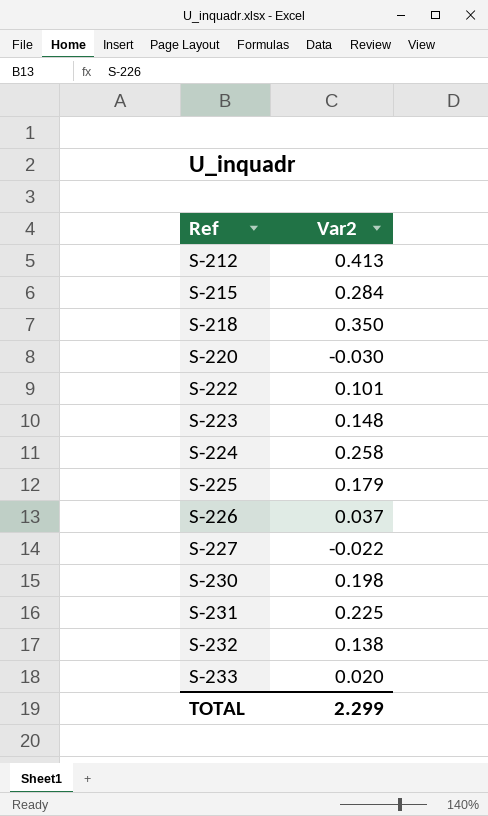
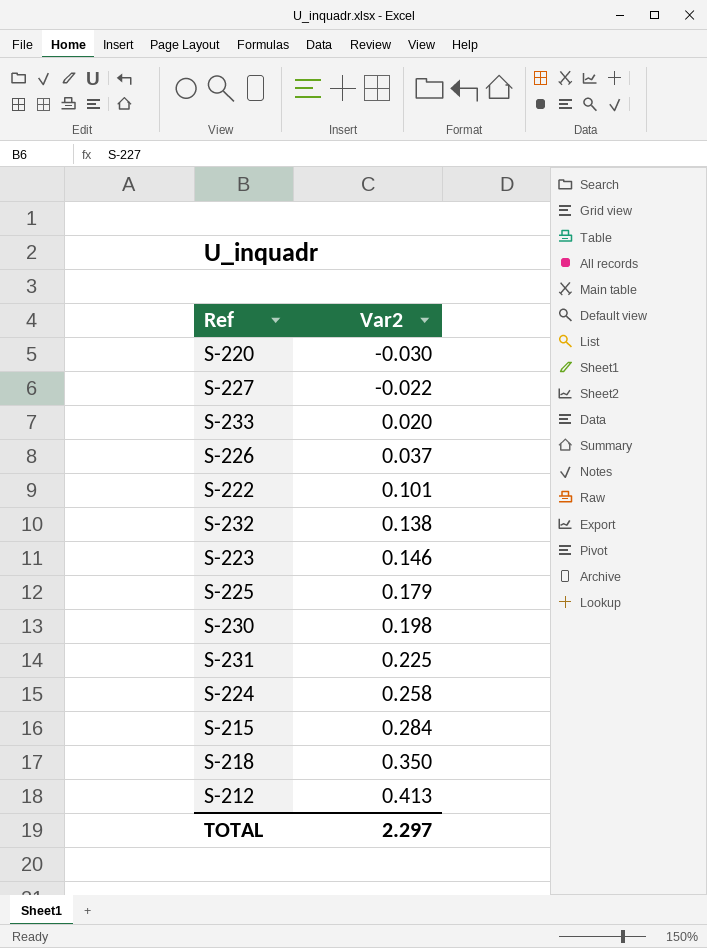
row order: Ref ascending -> Var2 ascending
S-223 | Var2: 0.148 -> 0.146
TOTAL | Var2: 2.299 -> 2.297

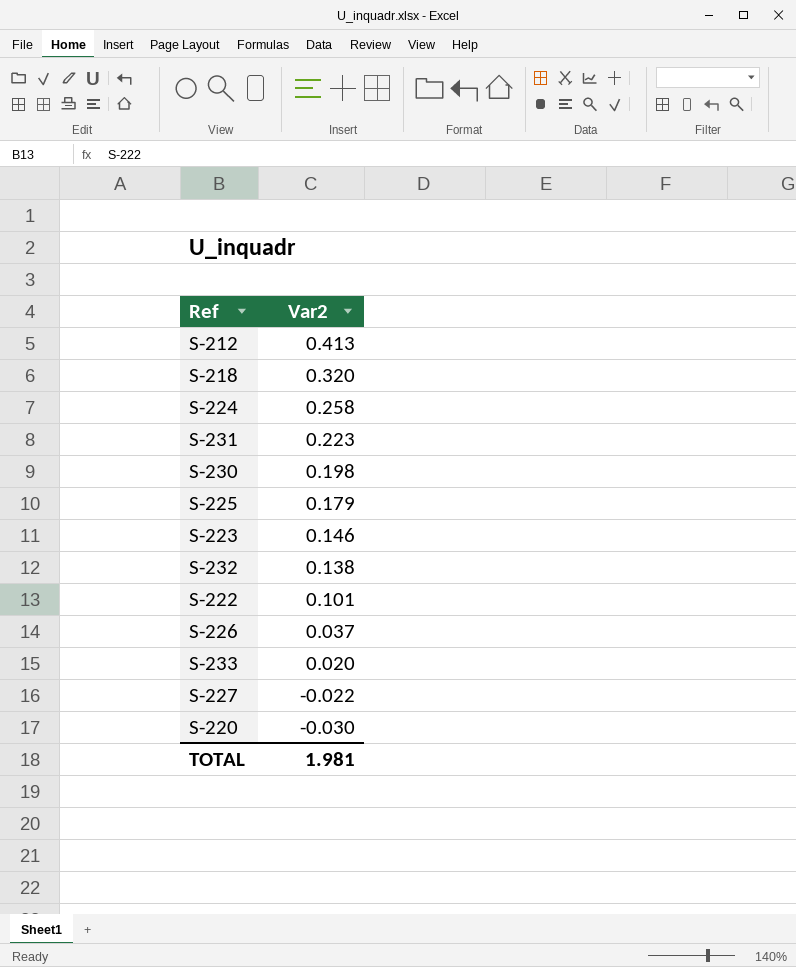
row order: Var2 ascending -> Var2 descending
row S-215: 0.284 -> none
S-218 | Var2: 0.350 -> 0.320
S-231 | Var2: 0.225 -> 0.223
TOTAL | Var2: 2.297 -> 1.981

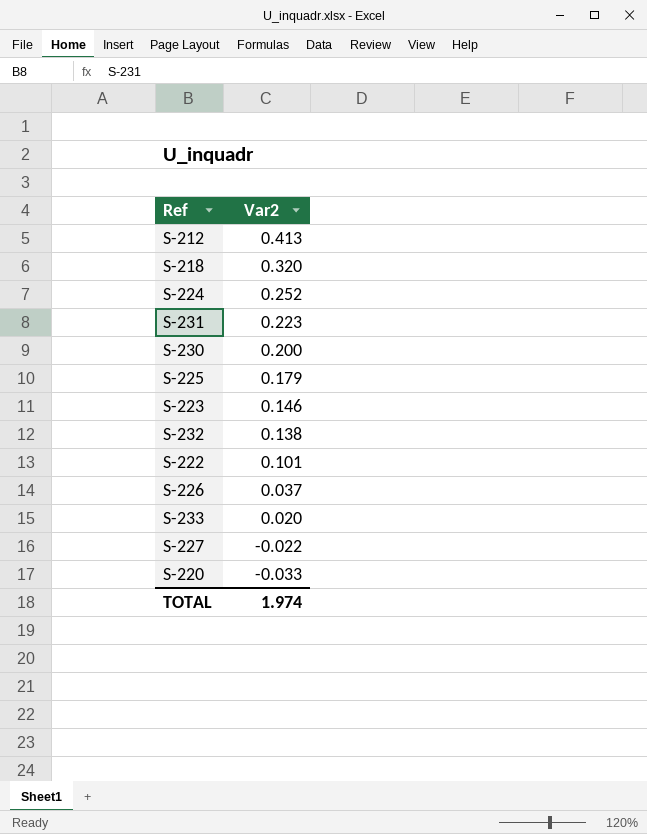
S-224 | Var2: 0.258 -> 0.252
S-230 | Var2: 0.198 -> 0.200
S-220 | Var2: -0.030 -> -0.033
TOTAL | Var2: 1.981 -> 1.974

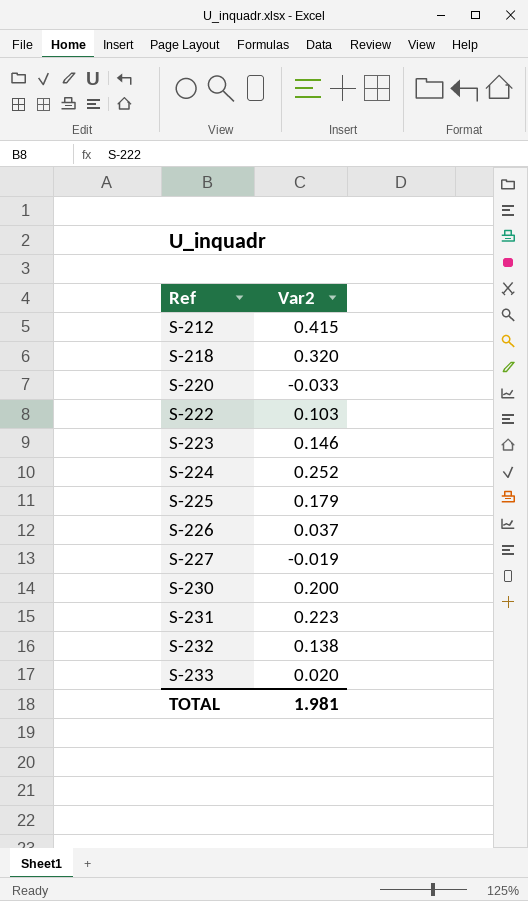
row order: Var2 descending -> Ref ascending
S-212 | Var2: 0.413 -> 0.415
S-222 | Var2: 0.101 -> 0.103
S-227 | Var2: -0.022 -> -0.019
TOTAL | Var2: 1.974 -> 1.981

